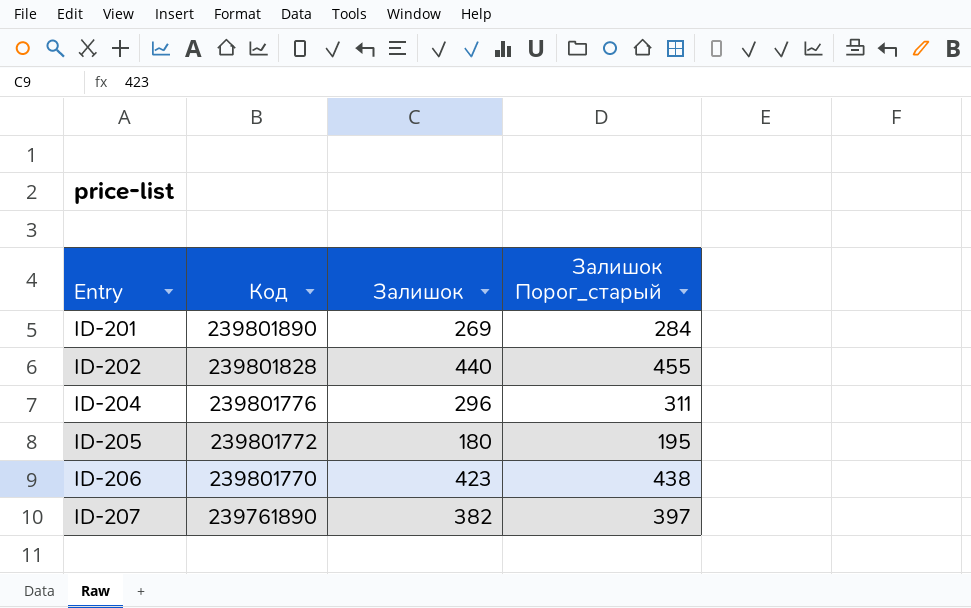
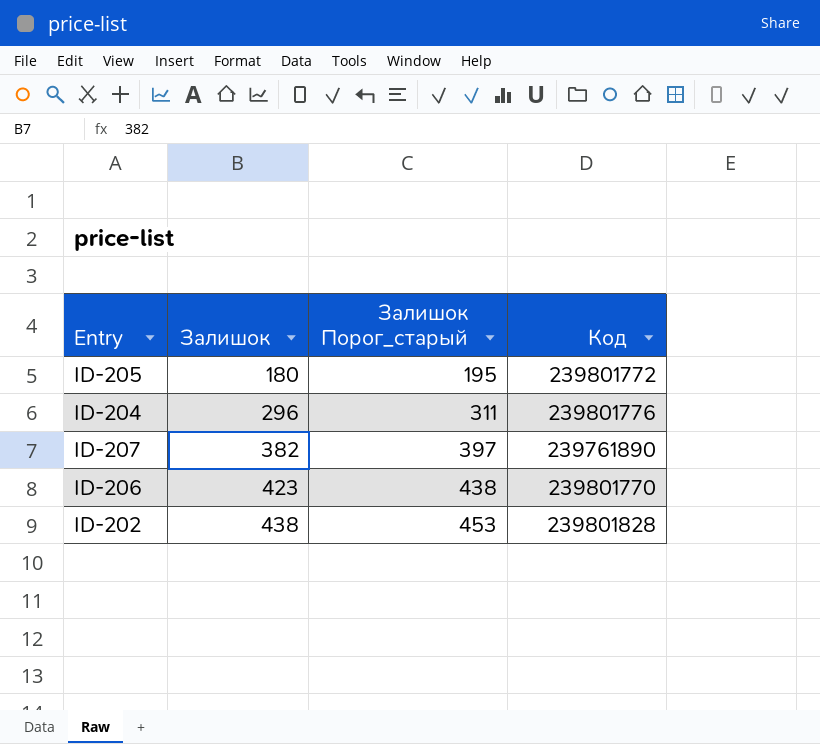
row order: Entry ascending -> Залишок ascending
column Код | position: 2 -> 4
row ID-201: 239801890 | 269 | 284 -> none
ID-202 | Залишок: 440 -> 438
ID-202 | Залишок Порог_старый: 455 -> 453

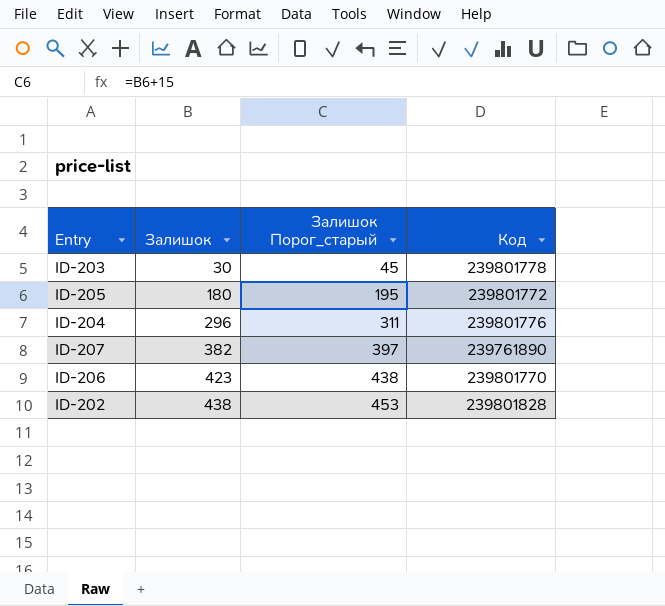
row ID-203: none -> 30 | 45 | 239801778

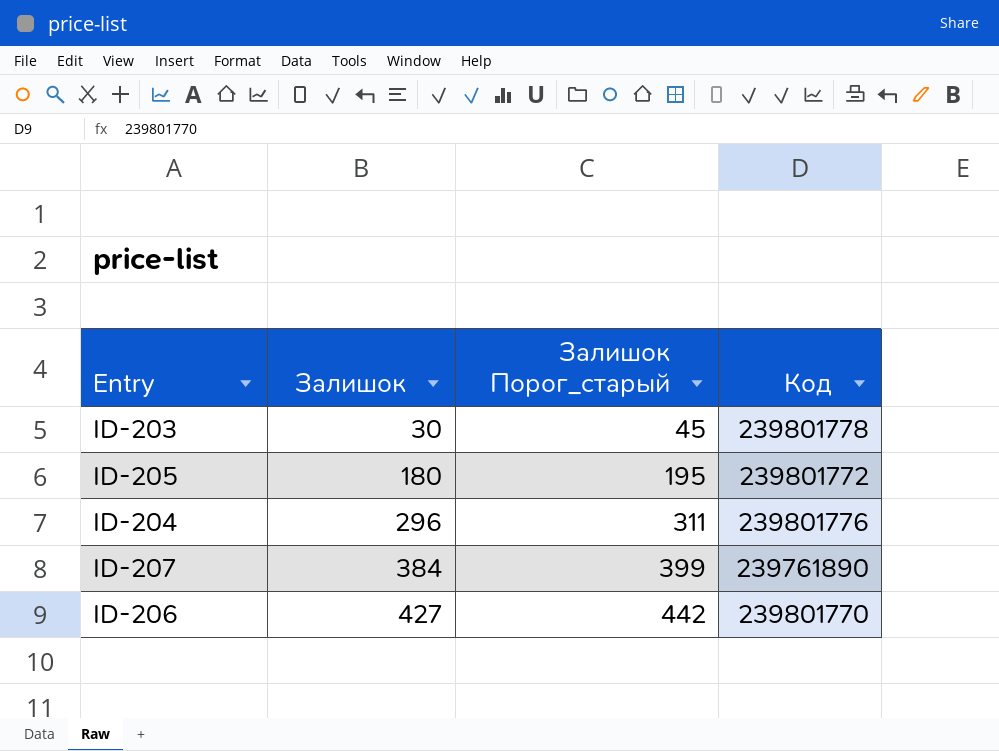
row ID-202: 438 | 453 | 239801828 -> none
ID-207 | Залишок: 382 -> 384
ID-207 | Залишок Порог_старый: 397 -> 399
ID-206 | Залишок: 423 -> 427
ID-206 | Залишок Порог_старый: 438 -> 442

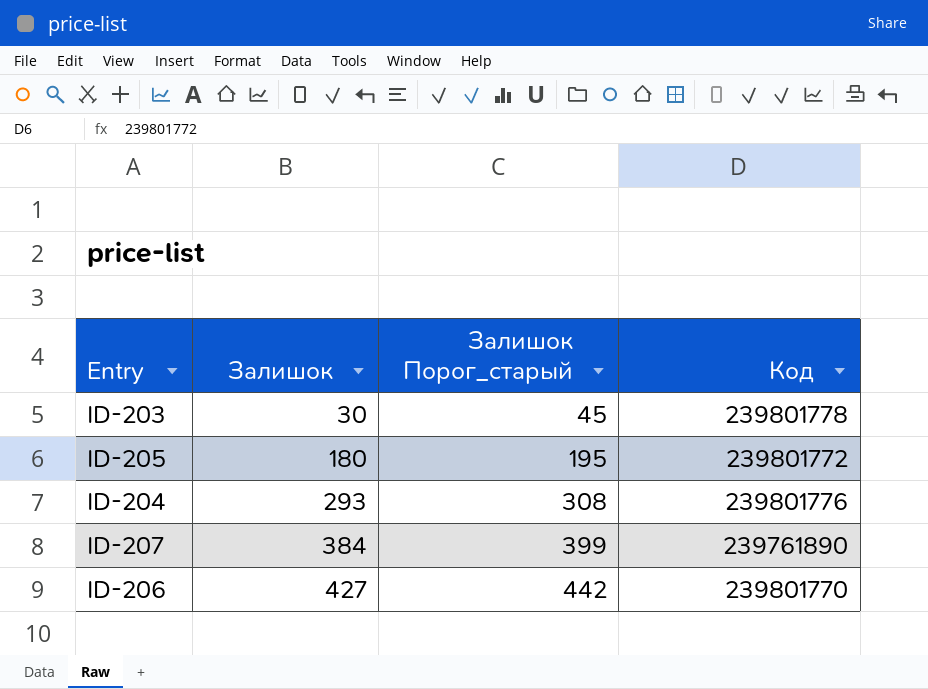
ID-204 | Залишок: 296 -> 293
ID-204 | Залишок Порог_старый: 311 -> 308

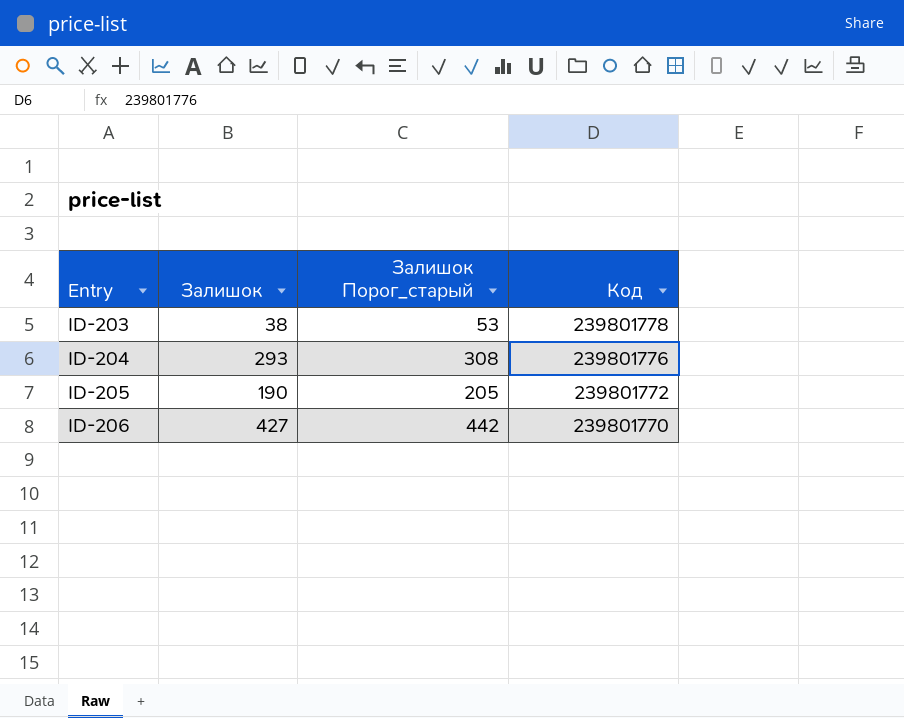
row order: Залишок ascending -> Entry ascending
row ID-207: 384 | 399 | 239761890 -> none
ID-203 | Залишок: 30 -> 38
ID-203 | Залишок Порог_старый: 45 -> 53
ID-205 | Залишок: 180 -> 190
ID-205 | Залишок Порог_старый: 195 -> 205

